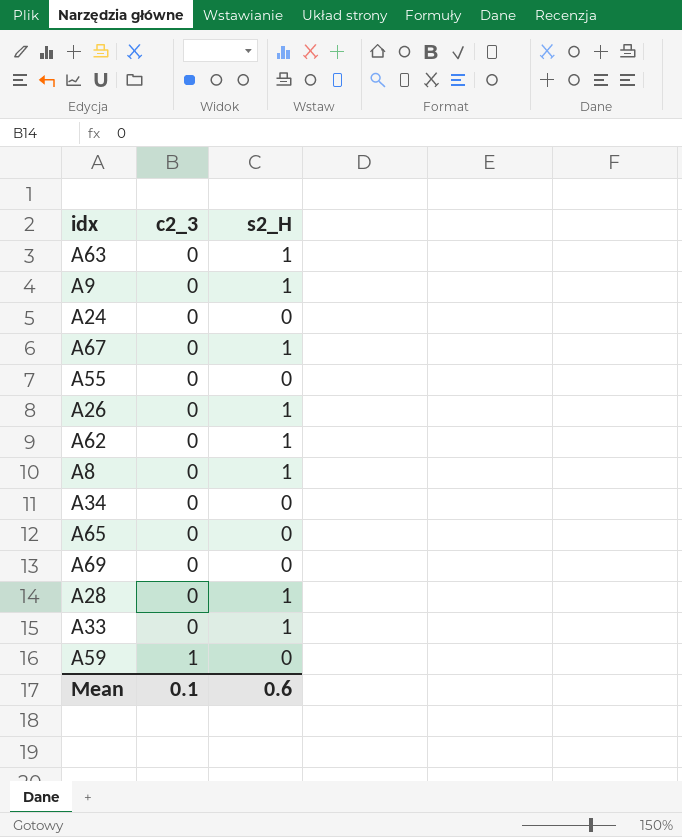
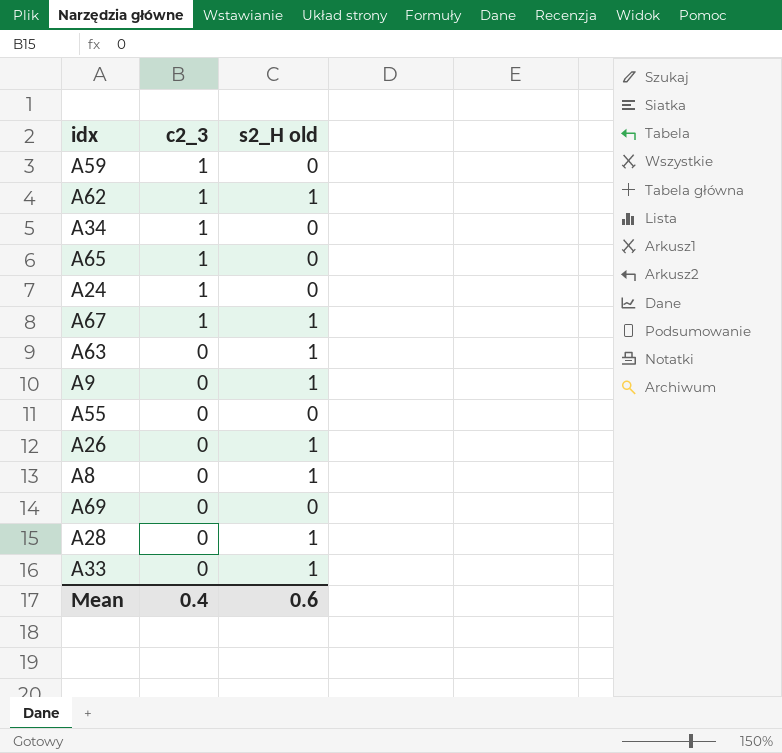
row order: c2_3 ascending -> c2_3 descending
column name: s2_H -> s2_H old
A62 | c2_3: 0 -> 1
A34 | c2_3: 0 -> 1
A65 | c2_3: 0 -> 1
A24 | c2_3: 0 -> 1
A67 | c2_3: 0 -> 1
Mean | c2_3: 0.1 -> 0.4

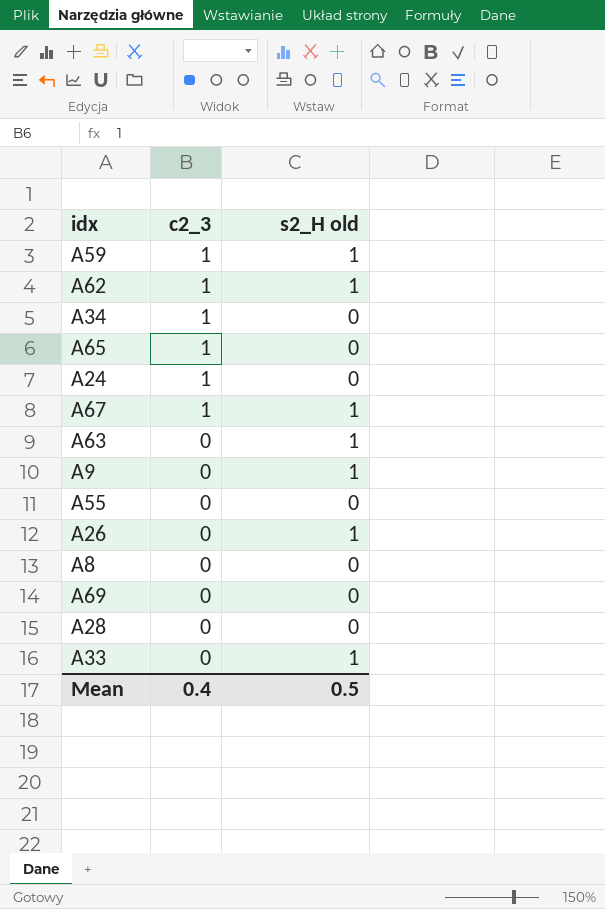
A59 | s2_H old: 0 -> 1
A8 | s2_H old: 1 -> 0
A28 | s2_H old: 1 -> 0
Mean | s2_H old: 0.6 -> 0.5

